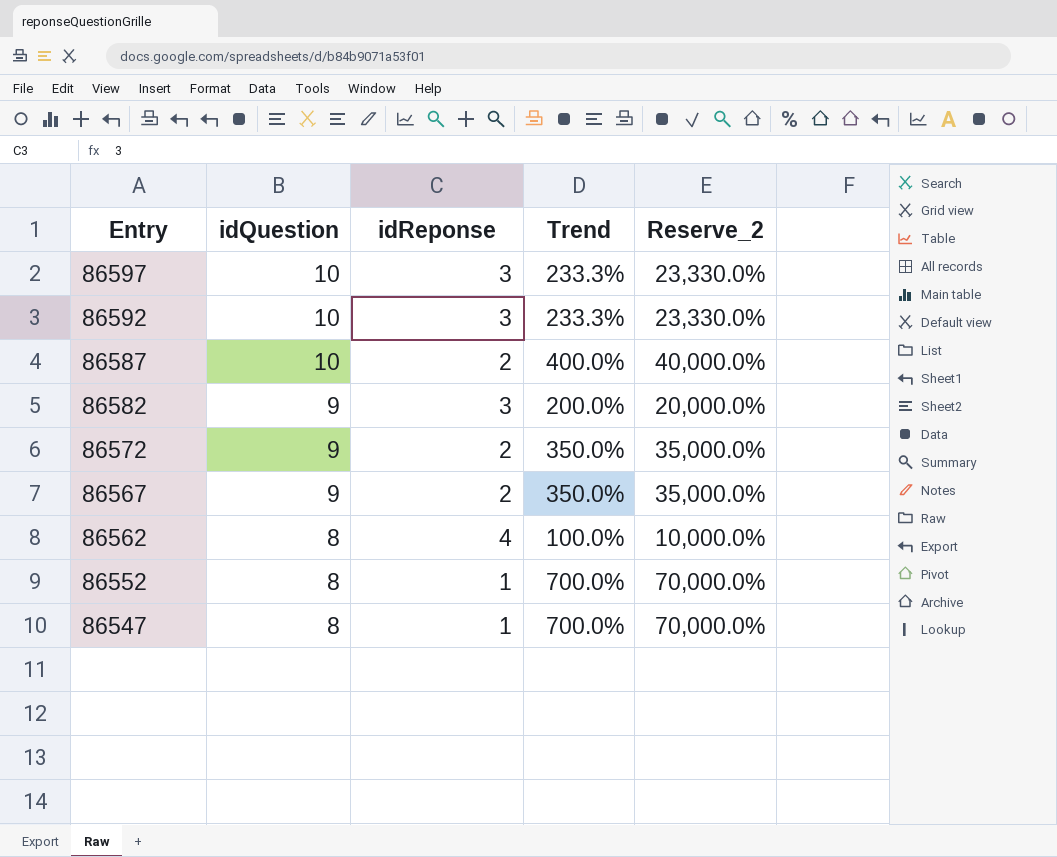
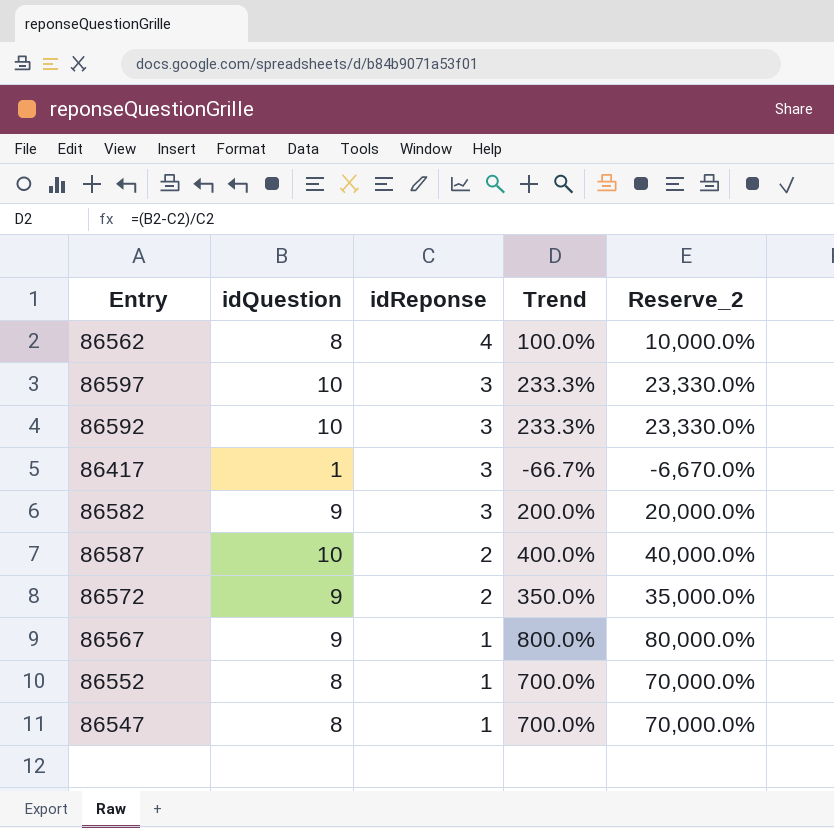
row order: Entry descending -> idReponse descending
row 86417: none -> 1 | 3 | -66.7% | -6,670.0%
86567 | idReponse: 2 -> 1
86567 | Trend: 350.0% -> 800.0%
86567 | Reserve_2: 35,000.0% -> 80,000.0%

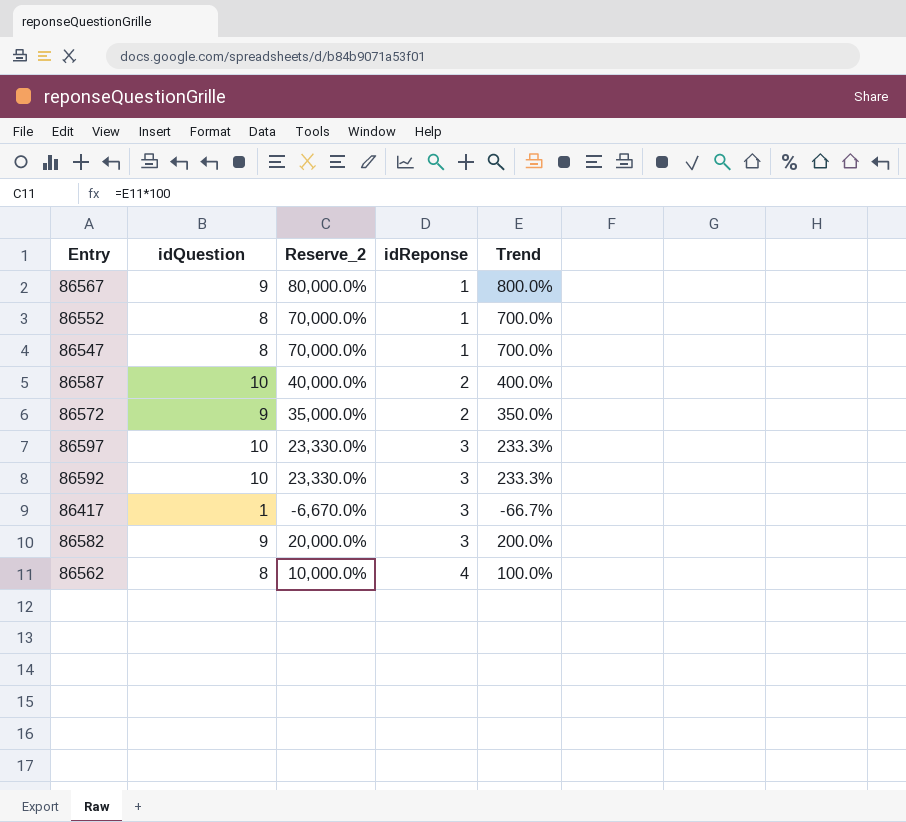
row order: idReponse descending -> idReponse ascending
column Reserve_2 | position: 5 -> 3

